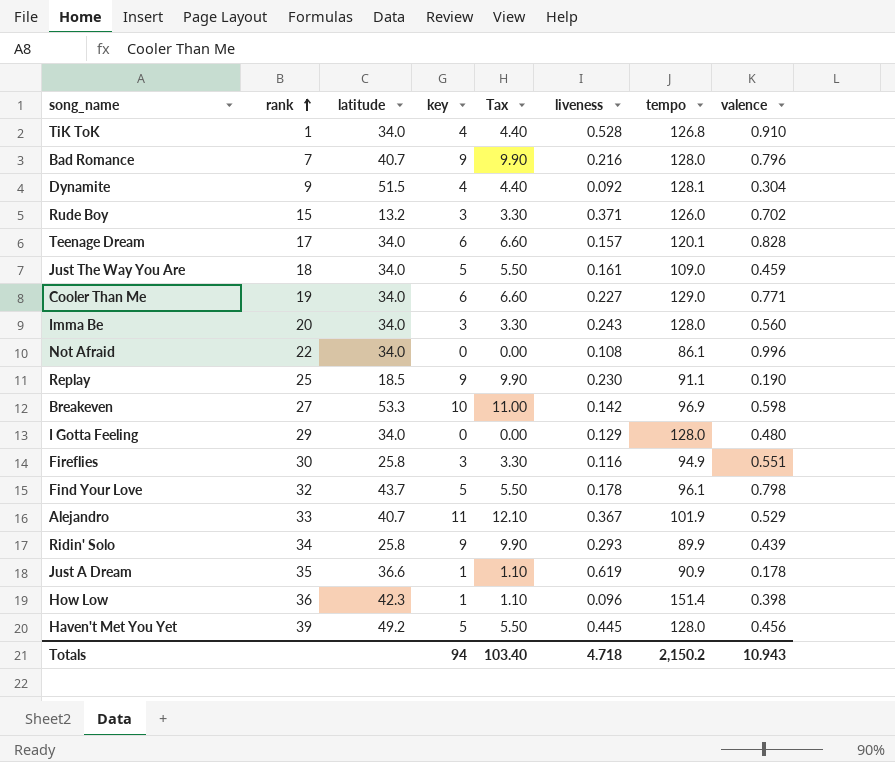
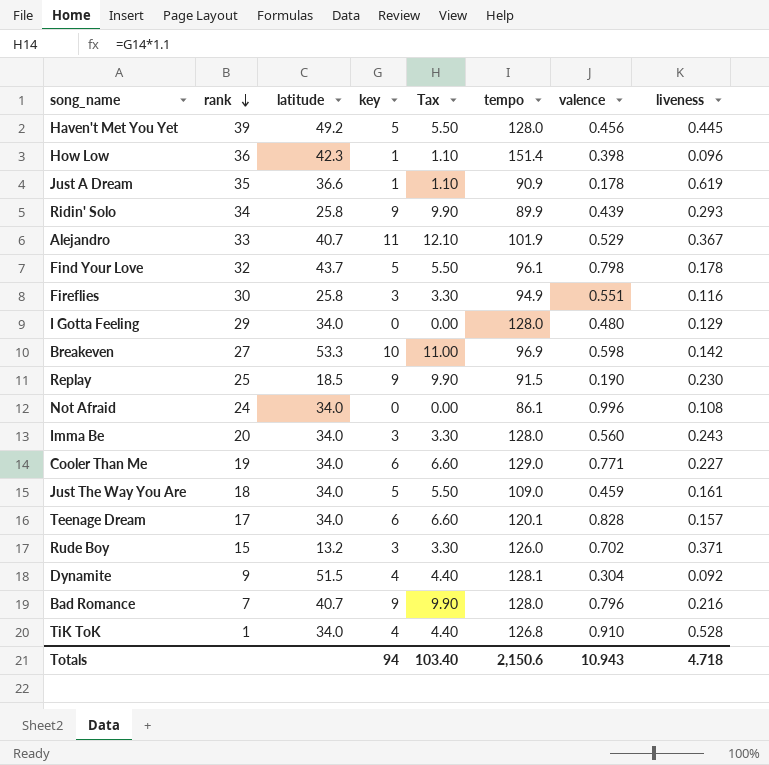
row order: rank ascending -> rank descending
column liveness | position: 6 -> 8
Replay | tempo: 91.1 -> 91.5
Not Afraid | rank: 22 -> 24
Totals | tempo: 2,150.2 -> 2,150.6

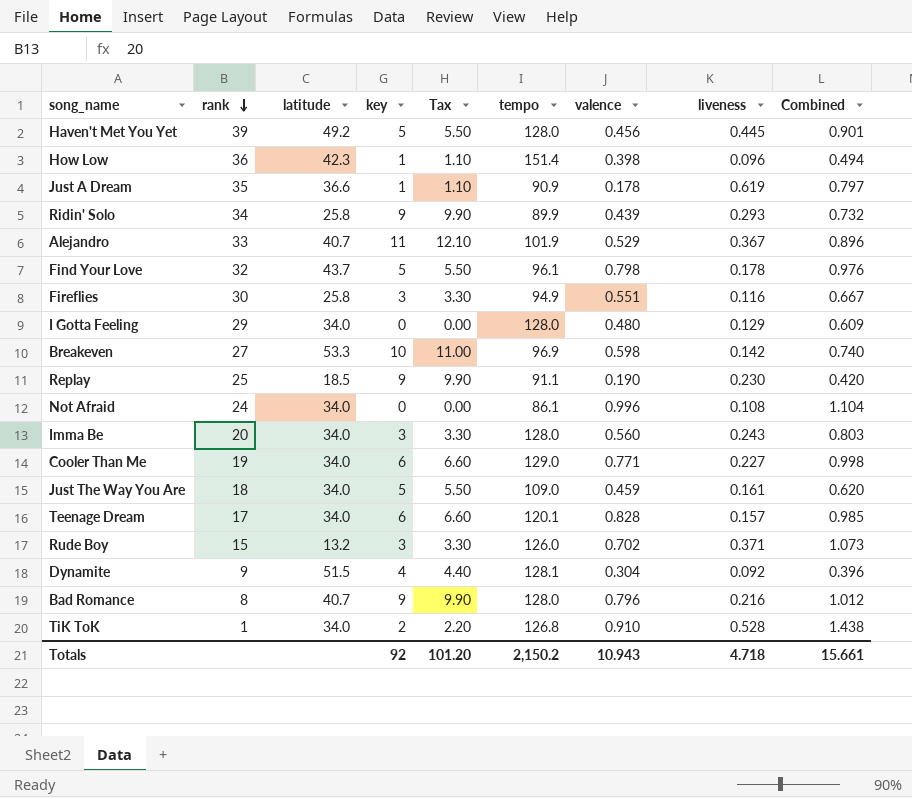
column Combined | formula: none -> [valence] + [liveness]
Replay | tempo: 91.5 -> 91.1
Bad Romance | rank: 7 -> 8
TiK ToK | key: 4 -> 2
TiK ToK | Tax: 4.40 -> 2.20
Totals | key: 94 -> 92
Totals | Tax: 103.40 -> 101.20
Totals | tempo: 2,150.6 -> 2,150.2

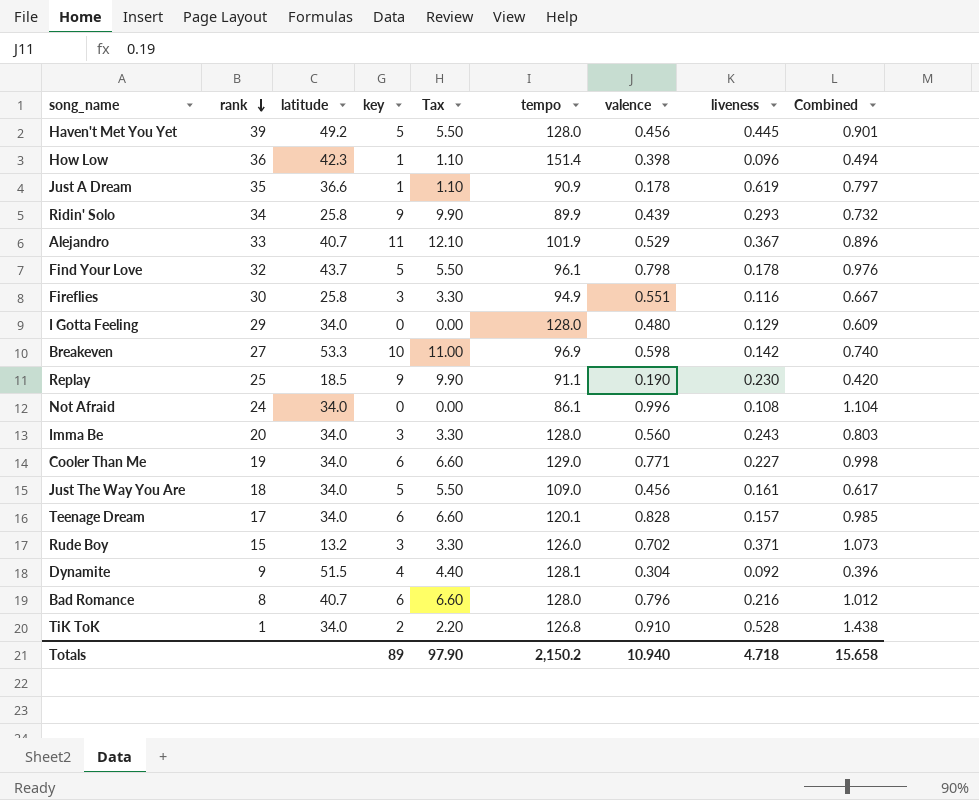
Just The Way You Are | valence: 0.459 -> 0.456
Just The Way You Are | Combined: 0.620 -> 0.617
Bad Romance | key: 9 -> 6
Bad Romance | Tax: 9.90 -> 6.60
Totals | key: 92 -> 89
Totals | Tax: 101.20 -> 97.90
Totals | valence: 10.943 -> 10.940
Totals | Combined: 15.661 -> 15.658

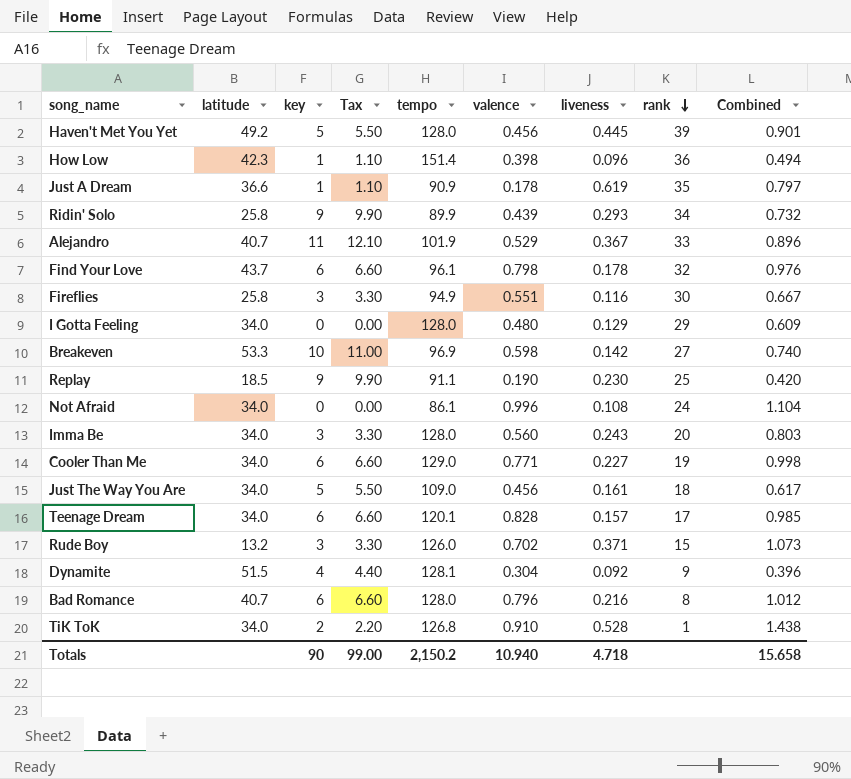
column rank | position: 2 -> 8
Find Your Love | key: 5 -> 6
Find Your Love | Tax: 5.50 -> 6.60
Totals | key: 89 -> 90
Totals | Tax: 97.90 -> 99.00

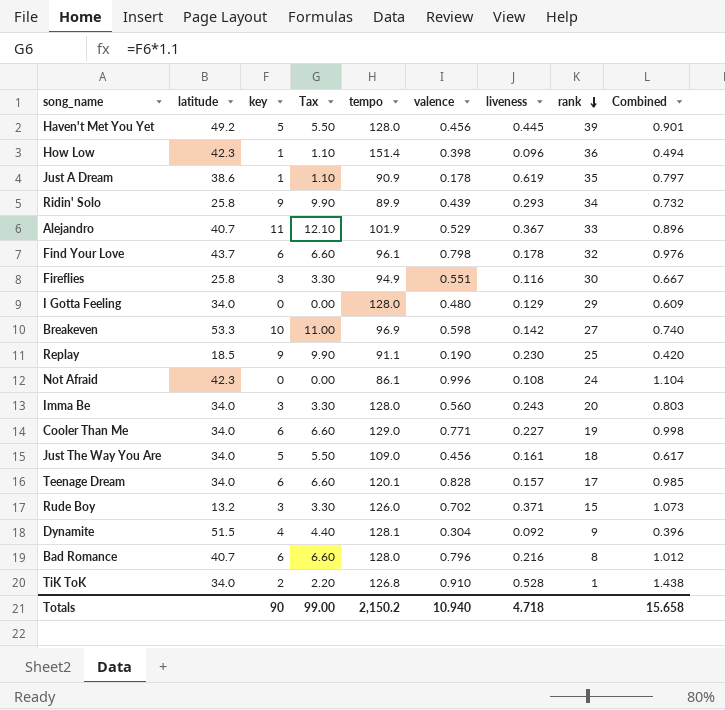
Just A Dream | latitude: 36.6 -> 38.6
Not Afraid | latitude: 34.0 -> 42.3

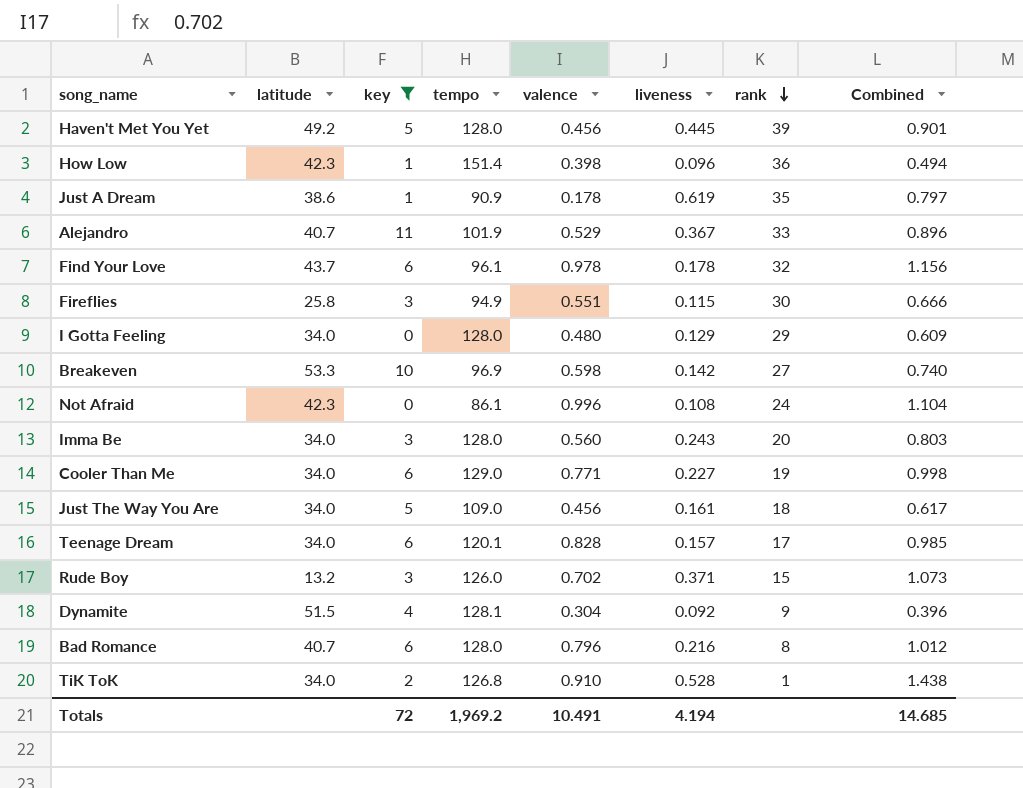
filter: none -> key != 9
column Tax | formula: [key] * 1.1 -> none
Find Your Love | valence: 0.798 -> 0.978
Find Your Love | Combined: 0.976 -> 1.156
Fireflies | liveness: 0.116 -> 0.115
Fireflies | Combined: 0.667 -> 0.666
Totals | key: 90 -> 72
Totals | tempo: 2,150.2 -> 1,969.2
Totals | valence: 10.940 -> 10.491
Totals | liveness: 4.718 -> 4.194
Totals | Combined: 15.658 -> 14.685

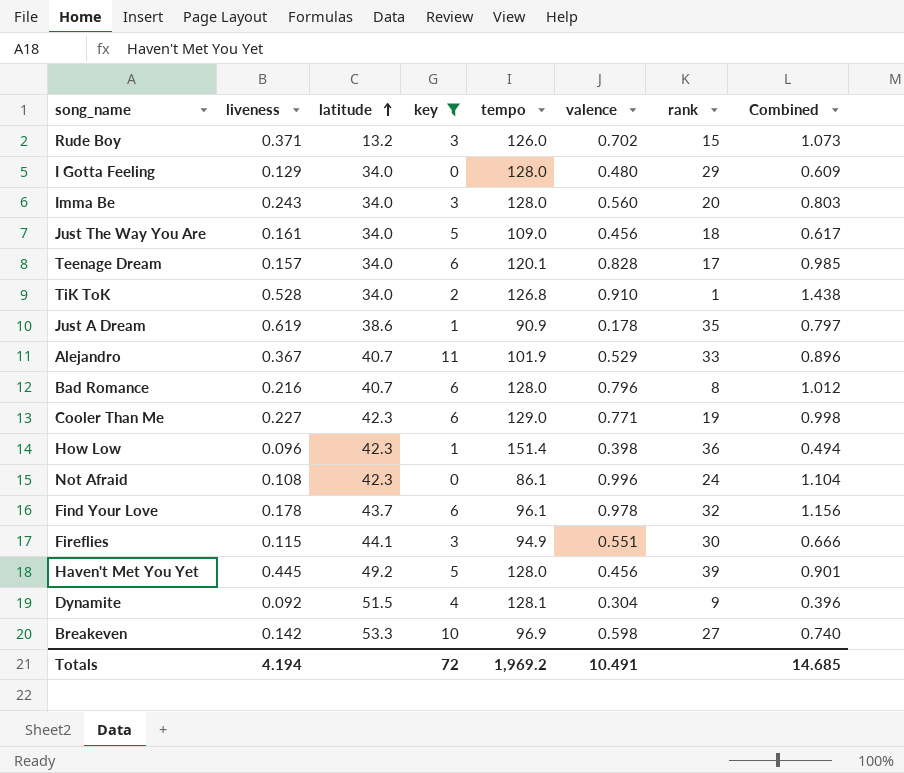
row order: rank descending -> latitude ascending
column liveness | position: 6 -> 2
Cooler Than Me | latitude: 34.0 -> 42.3
Fireflies | latitude: 25.8 -> 44.1

